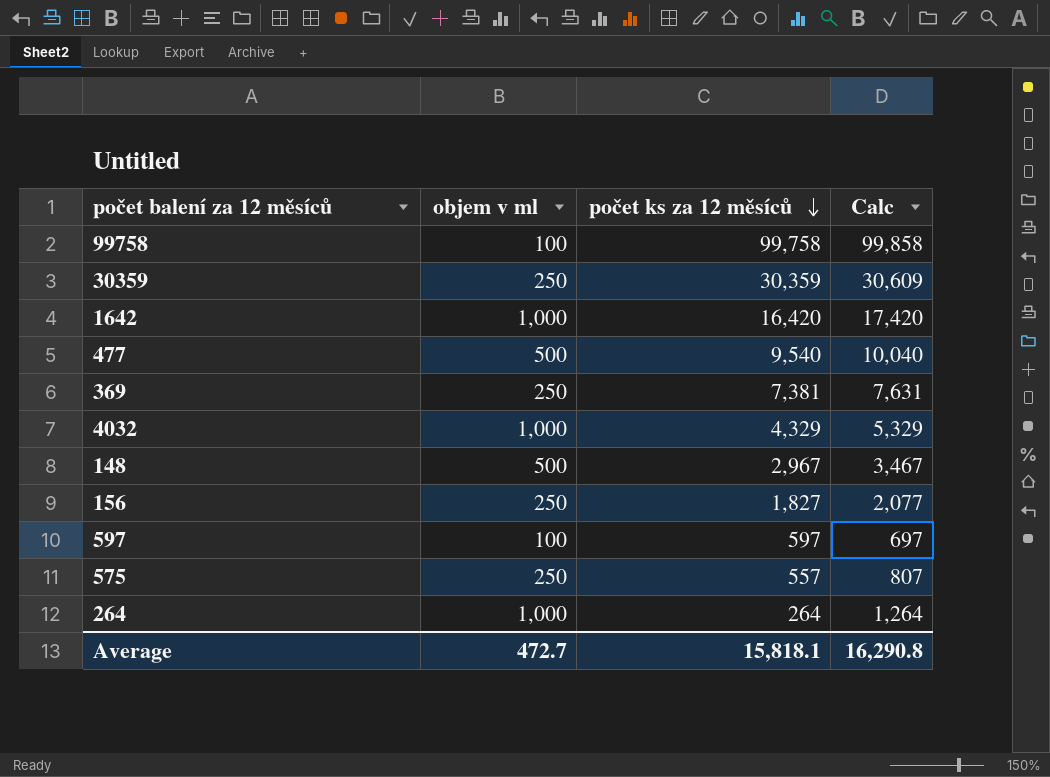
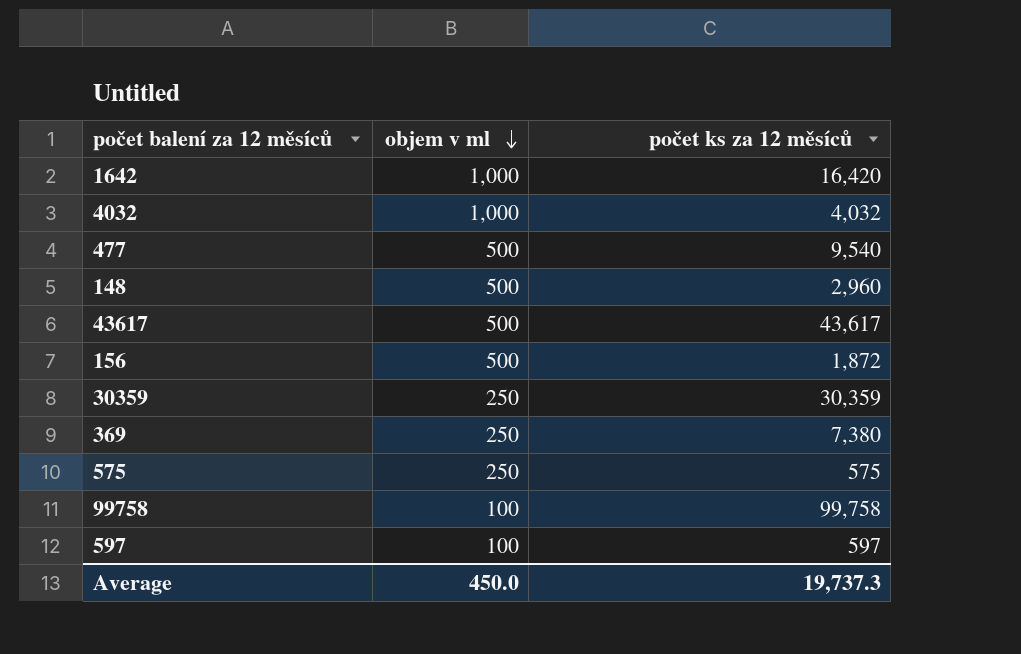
row order: počet ks za 12 měsíců descending -> objem v ml descending
column Calc | formula: [objem v ml] + [počet ks za 12 měsíců] -> none
row 264: 1,000 | 264 | 1,264 -> none
4032 | počet ks za 12 měsíců: 4,329 -> 4,032
148 | počet ks za 12 měsíců: 2,967 -> 2,960
row 43617: none -> 500 | 43,617
156 | objem v ml: 250 -> 500
156 | počet ks za 12 měsíců: 1,827 -> 1,872
369 | počet ks za 12 měsíců: 7,381 -> 7,380
575 | počet ks za 12 měsíců: 557 -> 575
Average | objem v ml: 472.7 -> 450.0
Average | počet ks za 12 měsíců: 15,818.1 -> 19,737.3

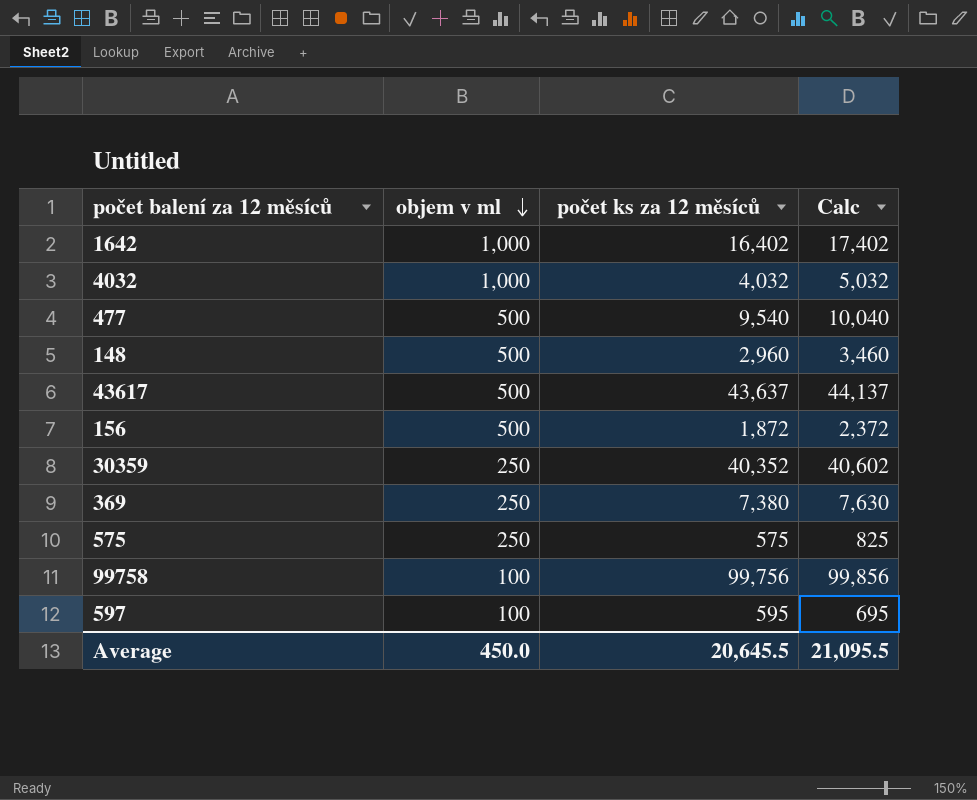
column Calc | formula: none -> [objem v ml] + [počet ks za 12 měsíců]
1642 | počet ks za 12 měsíců: 16,420 -> 16,402
43617 | počet ks za 12 měsíců: 43,617 -> 43,637
30359 | počet ks za 12 měsíců: 30,359 -> 40,352
99758 | počet ks za 12 měsíců: 99,758 -> 99,756
597 | počet ks za 12 měsíců: 597 -> 595
Average | počet ks za 12 měsíců: 19,737.3 -> 20,645.5

